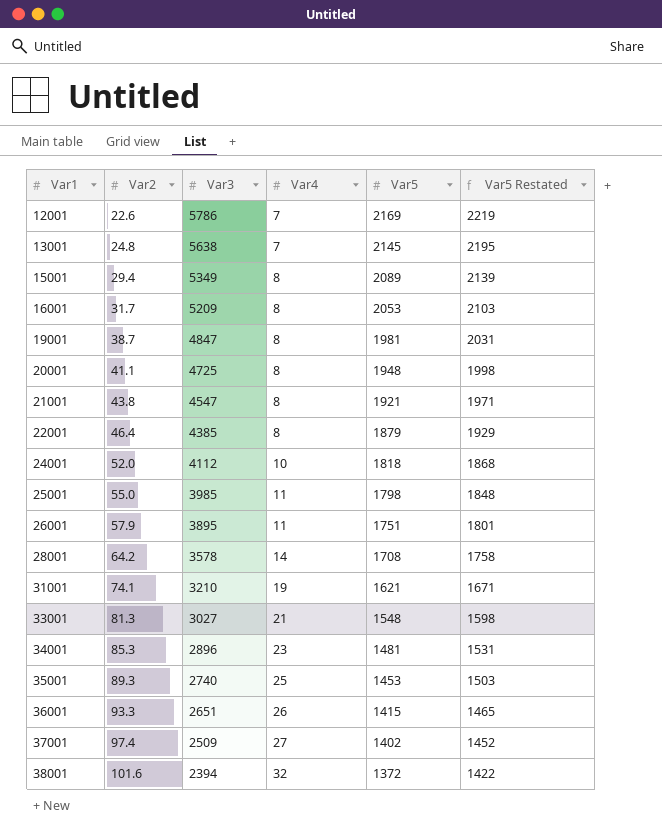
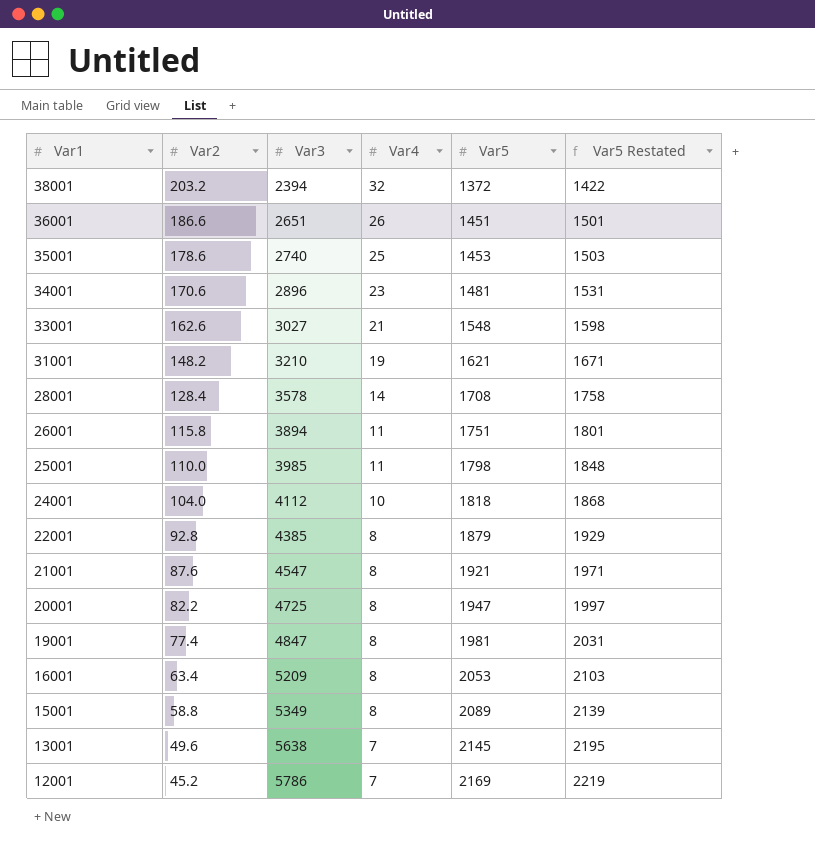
row order: Var1 ascending -> Var1 descending
row 37001: 97.4 | 2509 | 27 | 1402 | 1452 -> none
38001 | Var2: 101.6 -> 203.2
36001 | Var2: 93.3 -> 186.6
36001 | Var5: 1415 -> 1451
36001 | Var5 Restated: 1465 -> 1501
35001 | Var2: 89.3 -> 178.6
34001 | Var2: 85.3 -> 170.6
33001 | Var2: 81.3 -> 162.6
31001 | Var2: 74.1 -> 148.2
28001 | Var2: 64.2 -> 128.4
26001 | Var2: 57.9 -> 115.8
26001 | Var3: 3895 -> 3894
25001 | Var2: 55.0 -> 110.0
24001 | Var2: 52.0 -> 104.0
22001 | Var2: 46.4 -> 92.8
21001 | Var2: 43.8 -> 87.6
20001 | Var2: 41.1 -> 82.2
20001 | Var5: 1948 -> 1947
20001 | Var5 Restated: 1998 -> 1997
19001 | Var2: 38.7 -> 77.4
16001 | Var2: 31.7 -> 63.4
15001 | Var2: 29.4 -> 58.8
13001 | Var2: 24.8 -> 49.6
12001 | Var2: 22.6 -> 45.2

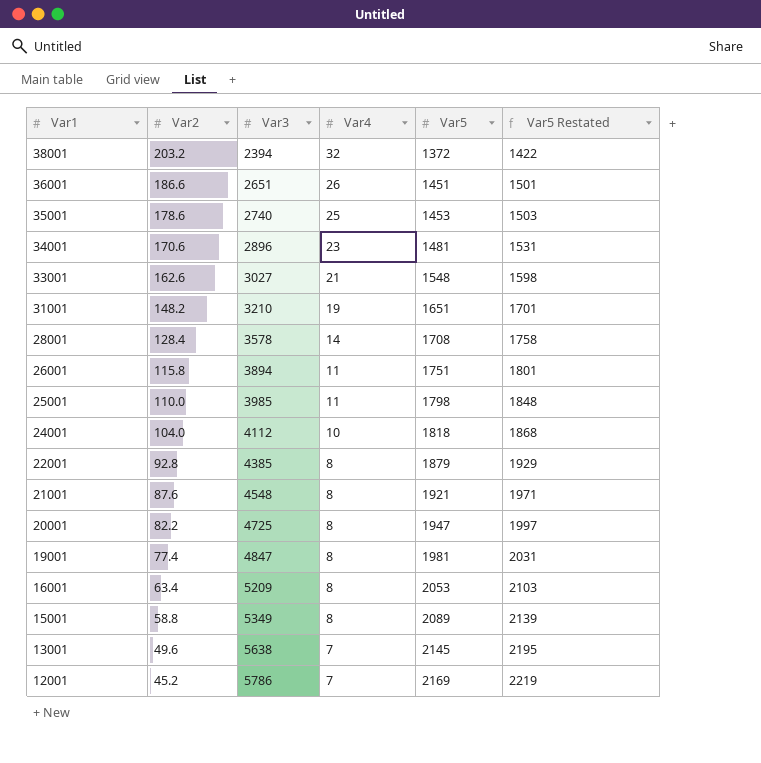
31001 | Var5: 1621 -> 1651
31001 | Var5 Restated: 1671 -> 1701
21001 | Var3: 4547 -> 4548

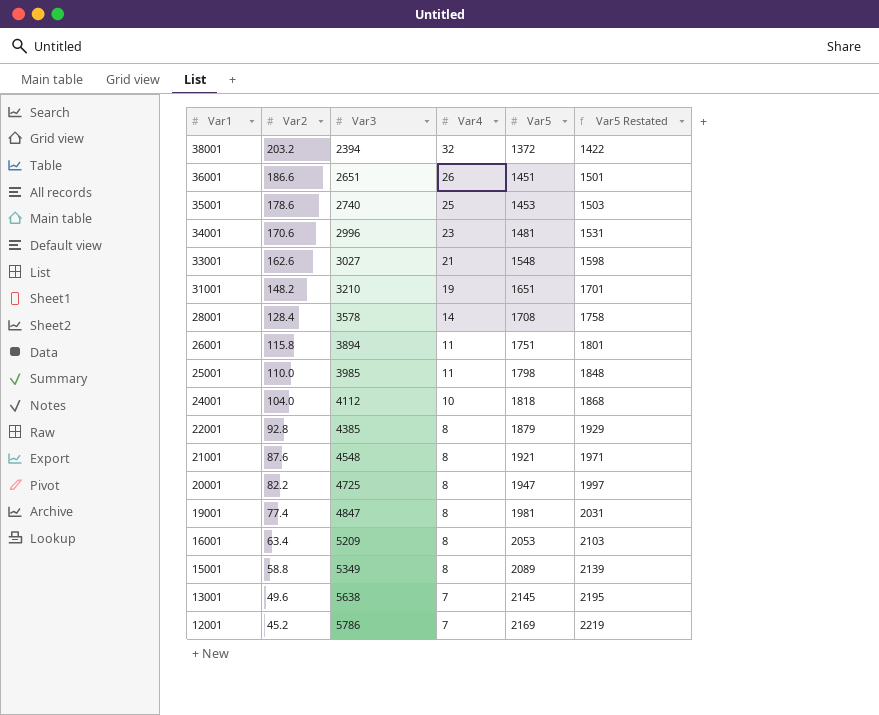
34001 | Var3: 2896 -> 2996

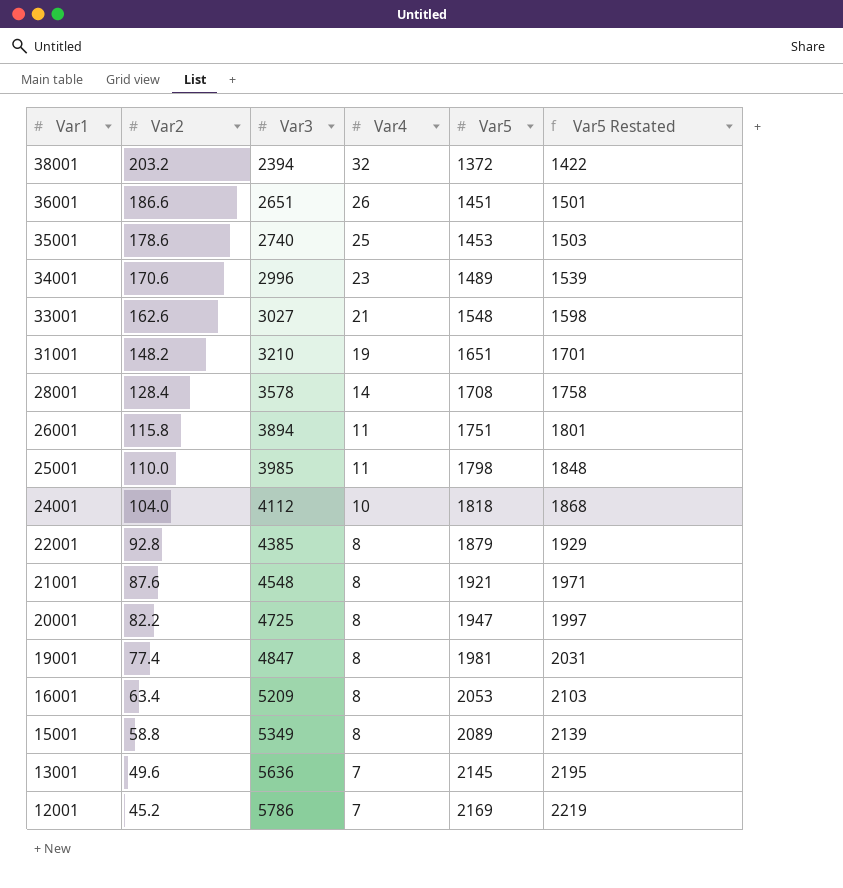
34001 | Var5: 1481 -> 1489
34001 | Var5 Restated: 1531 -> 1539
13001 | Var3: 5638 -> 5636

